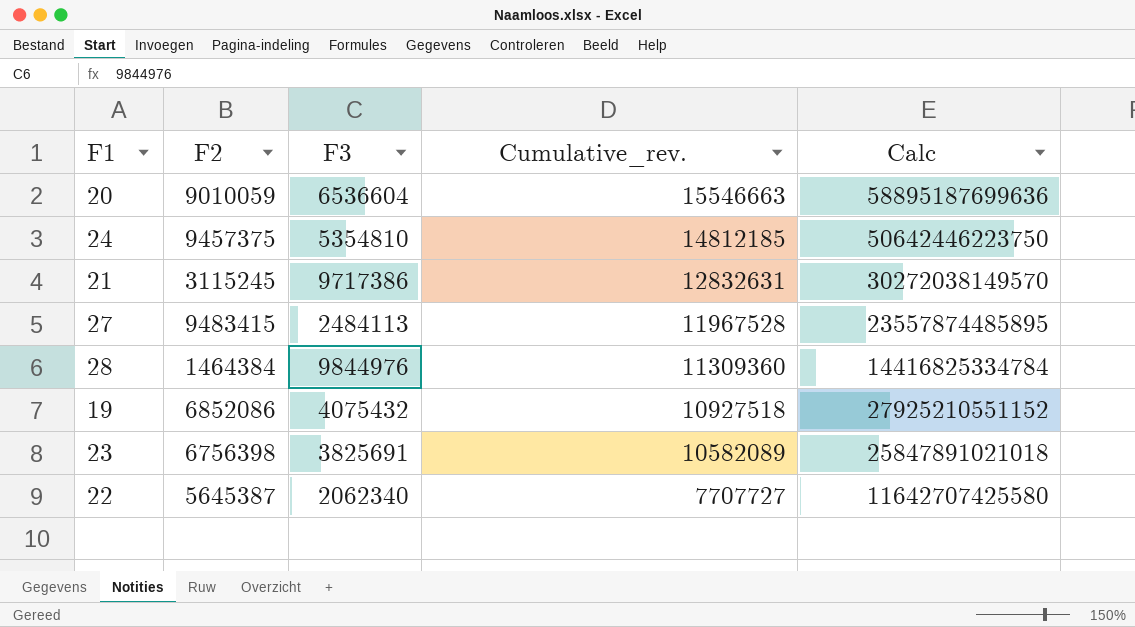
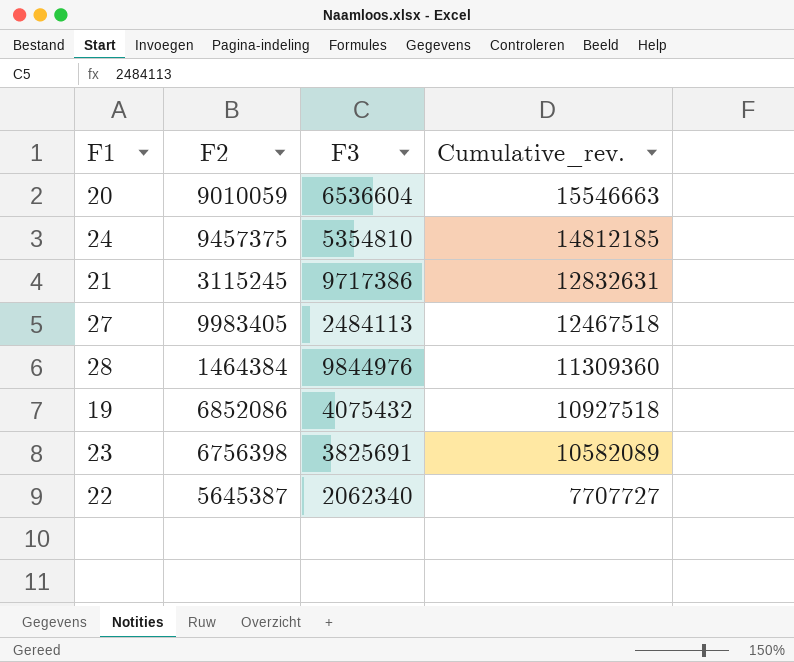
column Calc | formula: [F2] * [F3] -> none
27 | F2: 9483415 -> 9983405
27 | Cumulative_rev.: 11967528 -> 12467518

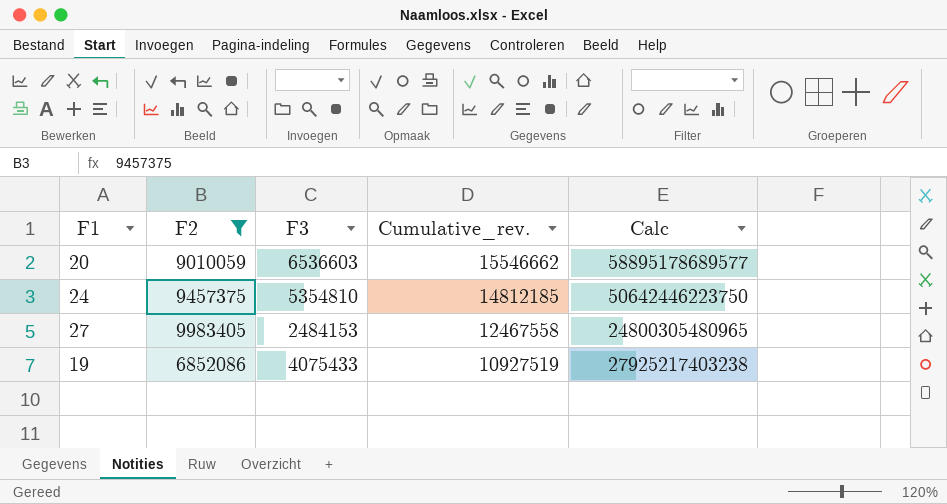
filter: none -> F2 >= 6852086
column Calc | formula: none -> [F2] * [F3]
20 | F3: 6536604 -> 6536603
20 | Cumulative_rev.: 15546663 -> 15546662
27 | F3: 2484113 -> 2484153
27 | Cumulative_rev.: 12467518 -> 12467558
19 | F3: 4075432 -> 4075433
19 | Cumulative_rev.: 10927518 -> 10927519

